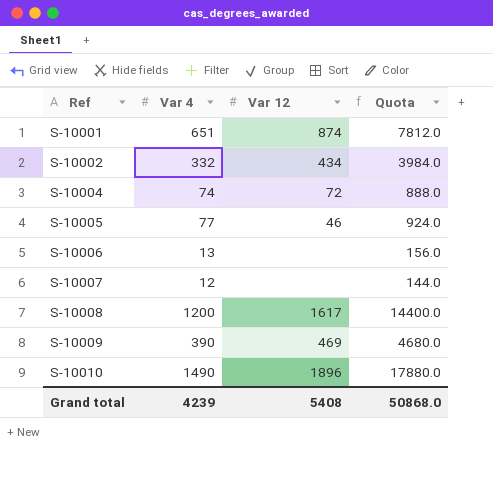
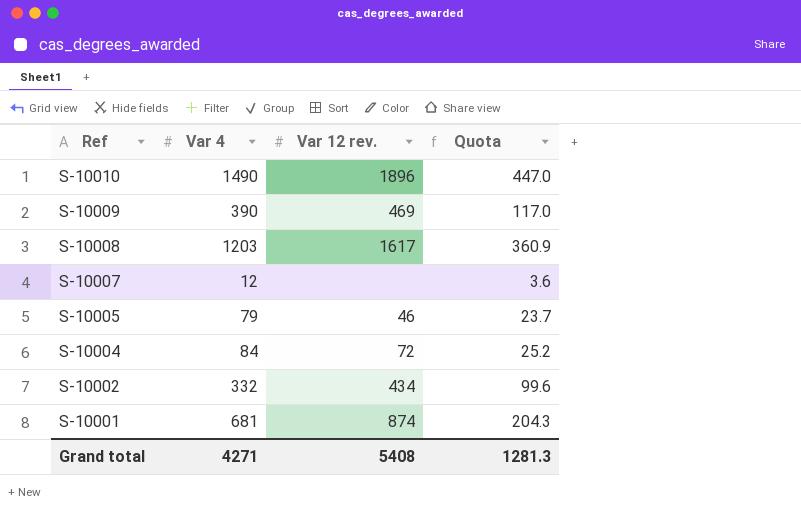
row order: Ref ascending -> Ref descending
column name: Var 12 -> Var 12 rev.
column Quota | formula: [Var 4] * 12 -> [Var 4] * 0.3
row S-10006: 13 | none | 156.0 -> none
S-10008 | Var 4: 1200 -> 1203
S-10005 | Var 4: 77 -> 79
S-10004 | Var 4: 74 -> 84
S-10001 | Var 4: 651 -> 681
Grand total | Var 4: 4239 -> 4271
Grand total | Quota: 50868.0 -> 1281.3

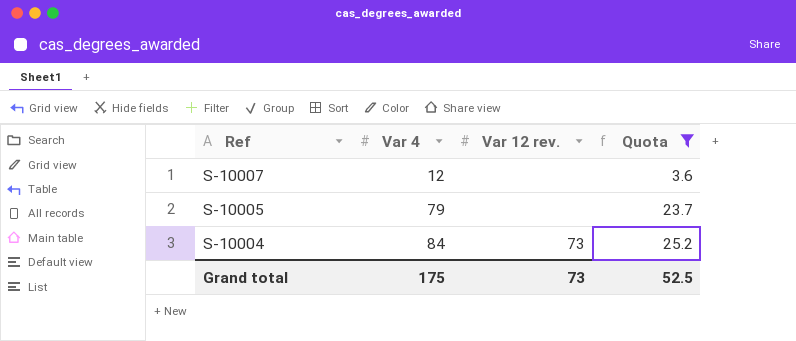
filter: none -> Quota <= 25.2
S-10005 | Var 12 rev.: 46 -> none
S-10004 | Var 12 rev.: 72 -> 73
Grand total | Var 4: 4271 -> 175
Grand total | Var 12 rev.: 5408 -> 73
Grand total | Quota: 1281.3 -> 52.5

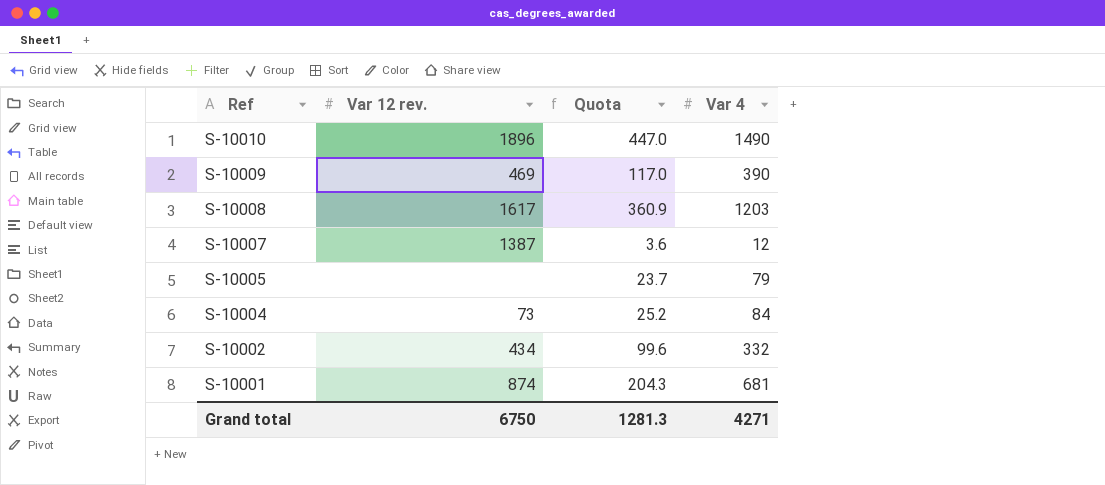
filter: Quota <= 25.2 -> none
column Var 4 | position: 2 -> 4
S-10007 | Var 12 rev.: none -> 1387
Grand total | Var 12 rev.: 73 -> 6750
Grand total | Quota: 52.5 -> 1281.3
Grand total | Var 4: 175 -> 4271

